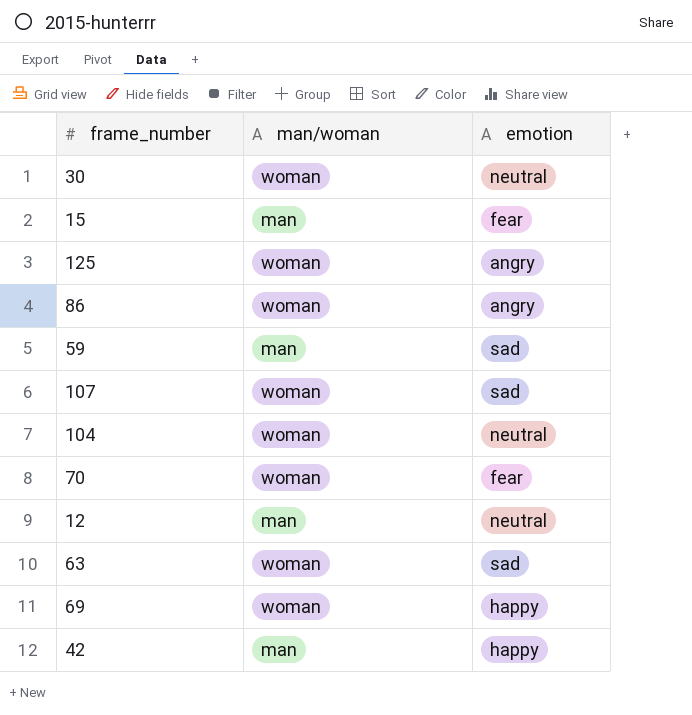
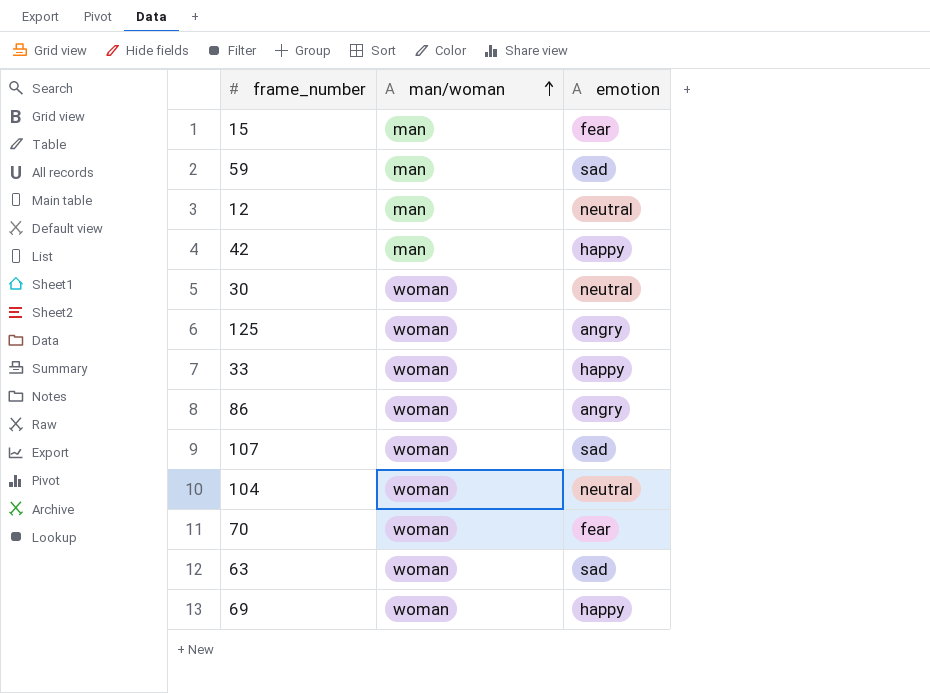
row order: none -> man/woman ascending
row 33: none -> woman | happy

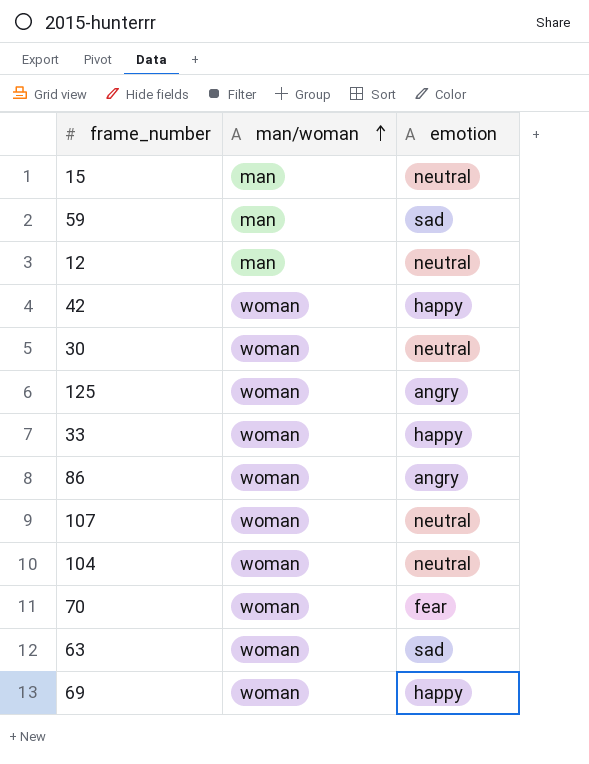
15 | emotion: fear -> neutral
42 | man/woman: man -> woman
107 | emotion: sad -> neutral

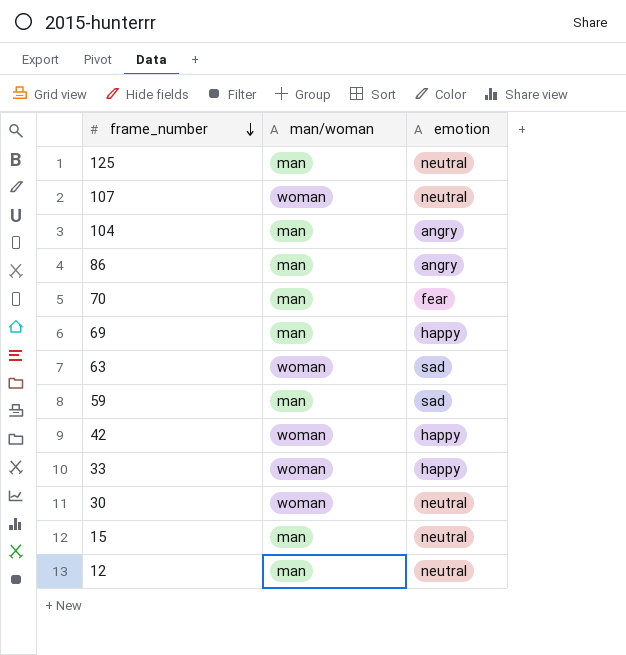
row order: man/woman ascending -> frame_number descending
125 | man/woman: woman -> man
125 | emotion: angry -> neutral
104 | man/woman: woman -> man
104 | emotion: neutral -> angry
86 | man/woman: woman -> man
70 | man/woman: woman -> man
69 | man/woman: woman -> man

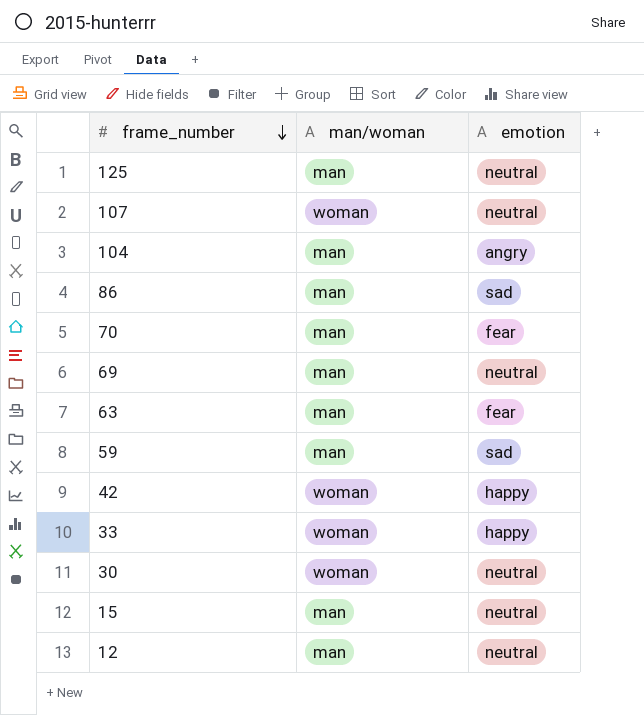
86 | emotion: angry -> sad
69 | emotion: happy -> neutral
63 | man/woman: woman -> man
63 | emotion: sad -> fear

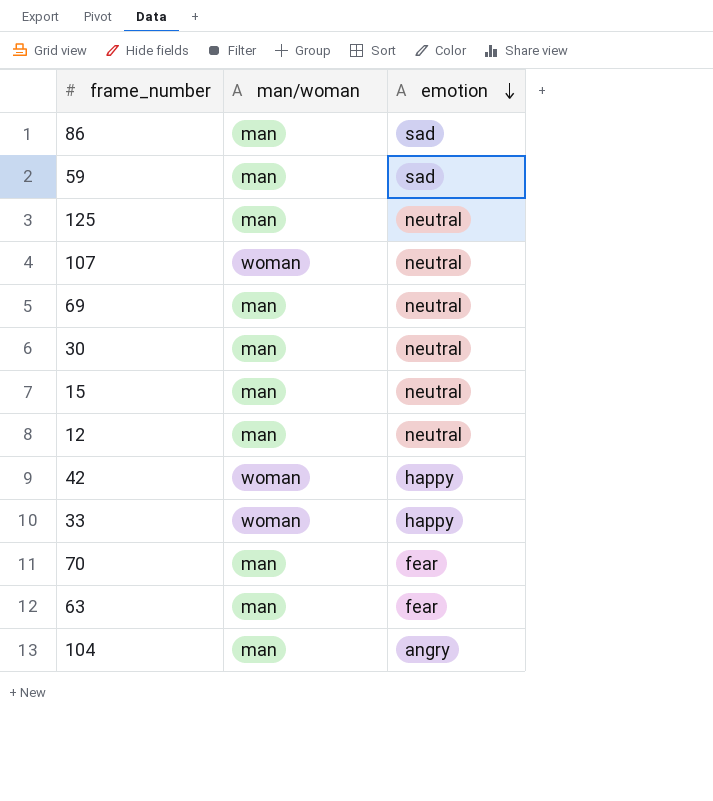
row order: frame_number descending -> emotion descending
30 | man/woman: woman -> man

